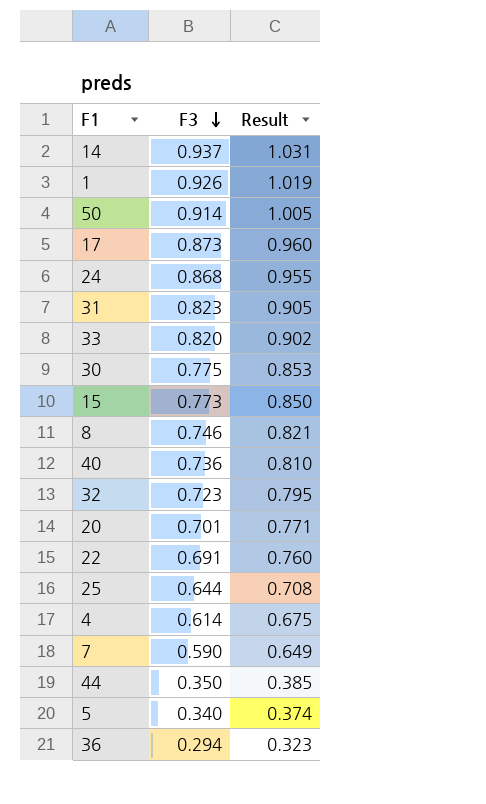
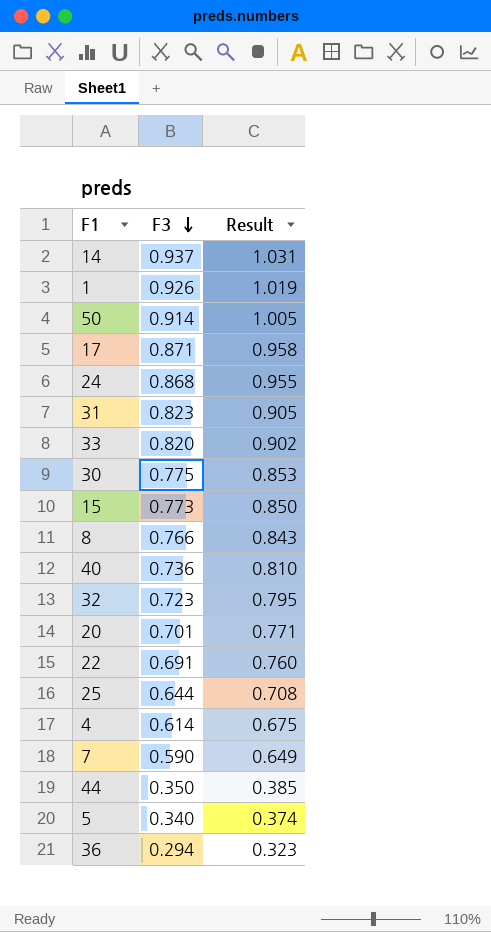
17 | F3: 0.873 -> 0.871
17 | Result: 0.960 -> 0.958
8 | F3: 0.746 -> 0.766
8 | Result: 0.821 -> 0.843

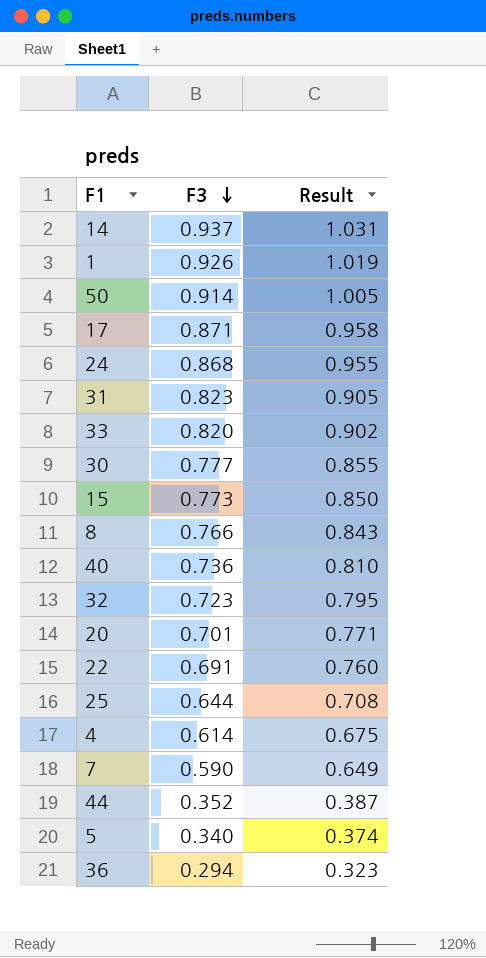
30 | F3: 0.775 -> 0.777
30 | Result: 0.853 -> 0.855
44 | F3: 0.350 -> 0.352
44 | Result: 0.385 -> 0.387

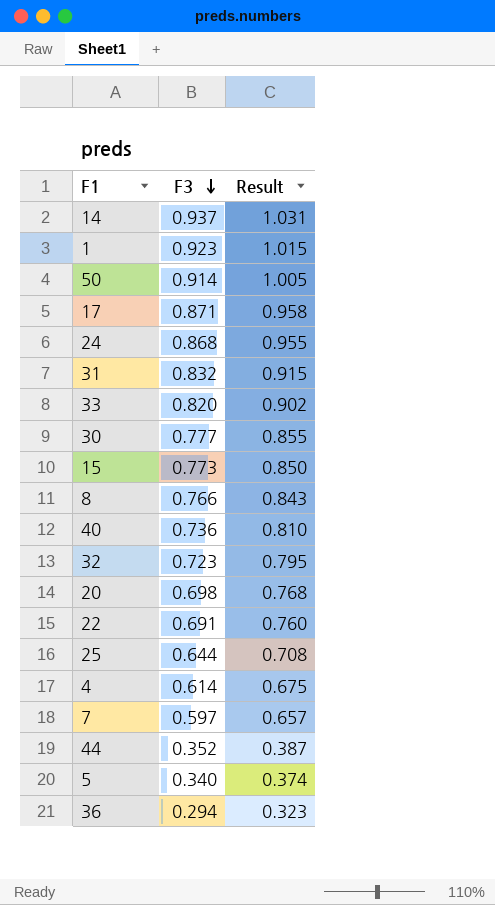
1 | F3: 0.926 -> 0.923
1 | Result: 1.019 -> 1.015
31 | F3: 0.823 -> 0.832
31 | Result: 0.905 -> 0.915
20 | F3: 0.701 -> 0.698
20 | Result: 0.771 -> 0.768
7 | F3: 0.590 -> 0.597
7 | Result: 0.649 -> 0.657

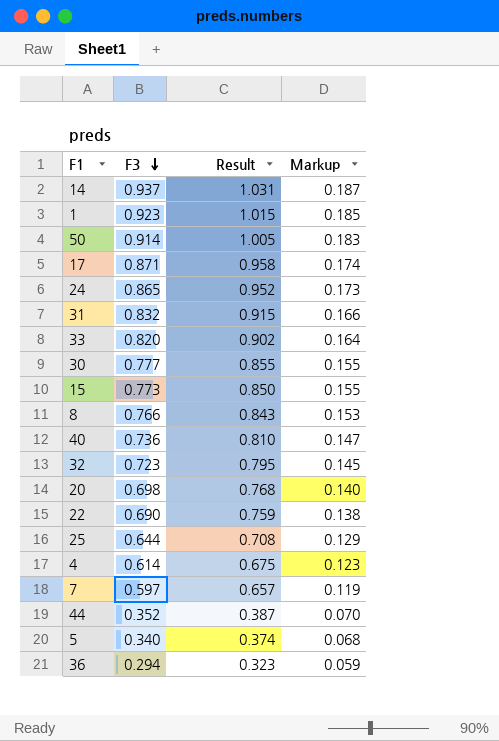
column Markup | formula: none -> [F3] * 0.2
24 | F3: 0.868 -> 0.865
24 | Result: 0.955 -> 0.952
22 | F3: 0.691 -> 0.690
22 | Result: 0.760 -> 0.759

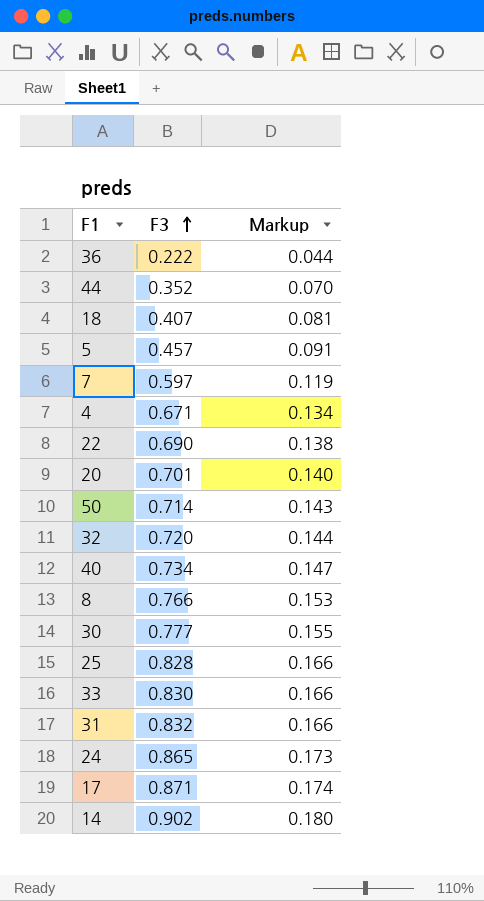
row order: F3 descending -> F3 ascending
column Result | formula: [F3] * 1.1 -> none
row 1: 0.923 | 1.015 | 0.185 -> none
row 15: 0.773 | 0.850 | 0.155 -> none
36 | F3: 0.294 -> 0.222
36 | Markup: 0.059 -> 0.044
row 18: none -> 0.407 | 0.081
5 | F3: 0.340 -> 0.457
5 | Markup: 0.068 -> 0.091
4 | F3: 0.614 -> 0.671
4 | Markup: 0.123 -> 0.134
20 | F3: 0.698 -> 0.701
50 | F3: 0.914 -> 0.714
50 | Markup: 0.183 -> 0.143
32 | F3: 0.723 -> 0.720
32 | Markup: 0.145 -> 0.144
40 | F3: 0.736 -> 0.734
25 | F3: 0.644 -> 0.828
25 | Markup: 0.129 -> 0.166
33 | F3: 0.820 -> 0.830
33 | Markup: 0.164 -> 0.166
14 | F3: 0.937 -> 0.902
14 | Markup: 0.187 -> 0.180

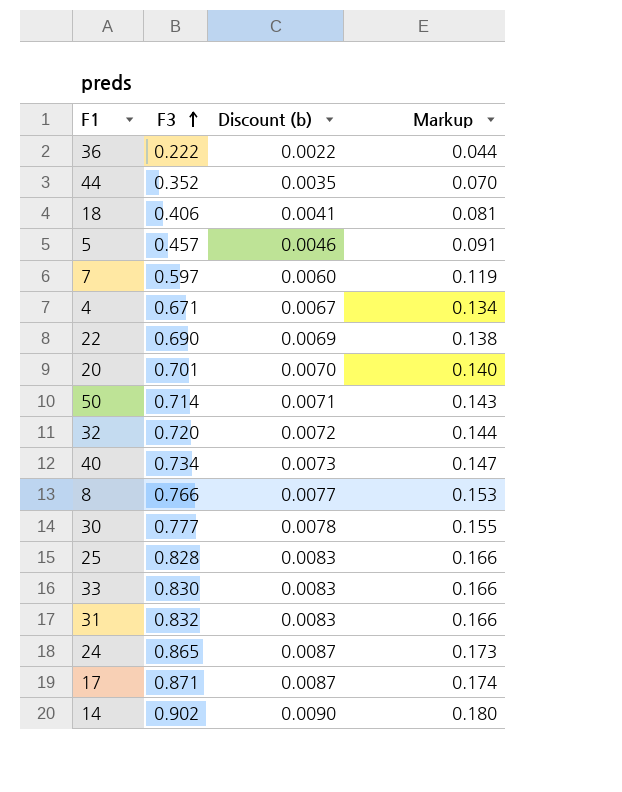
column Discount (b) | formula: none -> [F3] * 0.01
18 | F3: 0.407 -> 0.406

